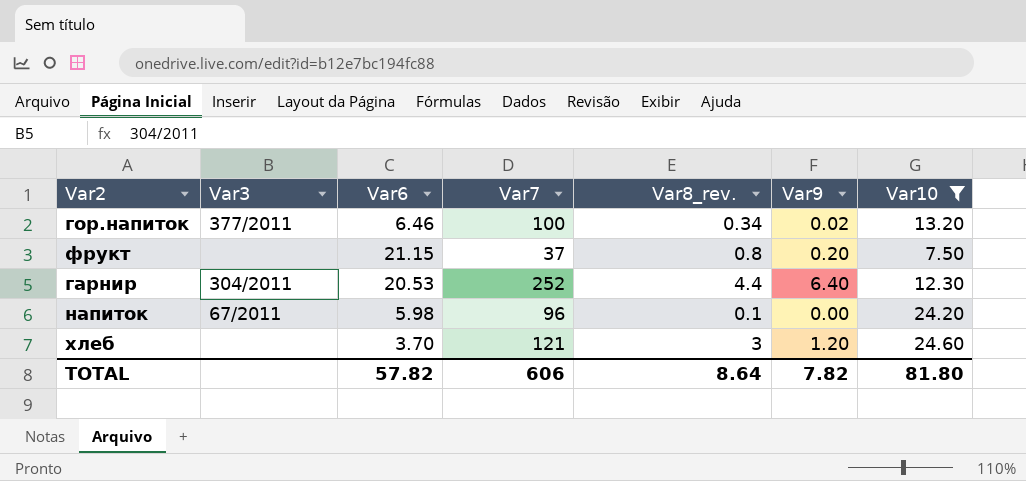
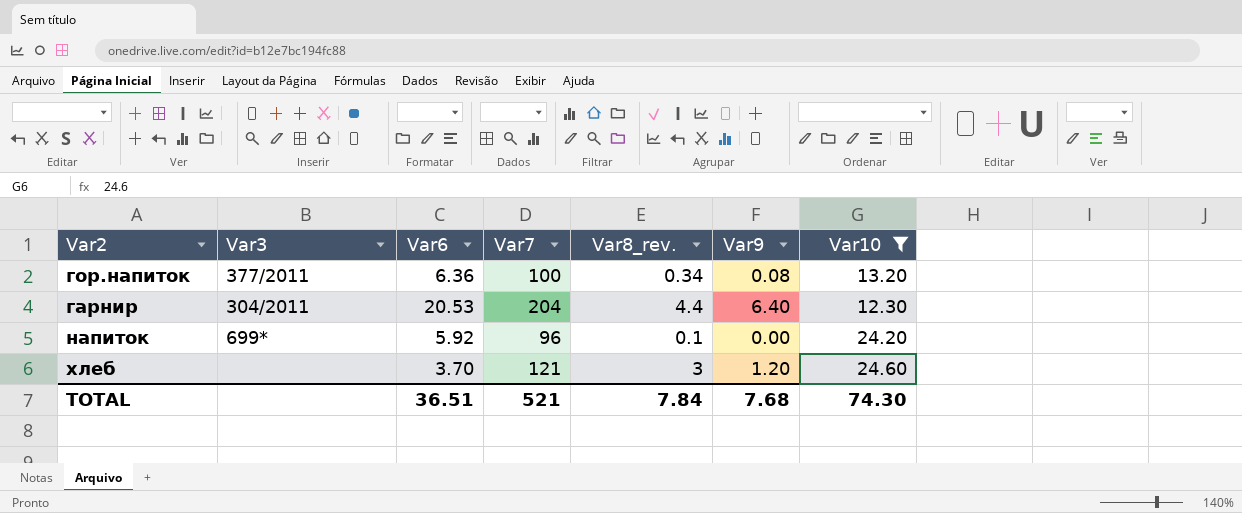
row фрукт: none | 21.15 | 37 | 0.8 | 0.20 | 7.50 -> none
гор.напиток | Var6: 6.46 -> 6.36
гор.напиток | Var9: 0.02 -> 0.08
гарнир | Var7: 252 -> 204
напиток | Var3: 67/2011 -> 699*
напиток | Var6: 5.98 -> 5.92
TOTAL | Var6: 57.82 -> 36.51
TOTAL | Var7: 606 -> 521
TOTAL | Var8_rev.: 8.64 -> 7.84
TOTAL | Var9: 7.82 -> 7.68
TOTAL | Var10: 81.80 -> 74.30

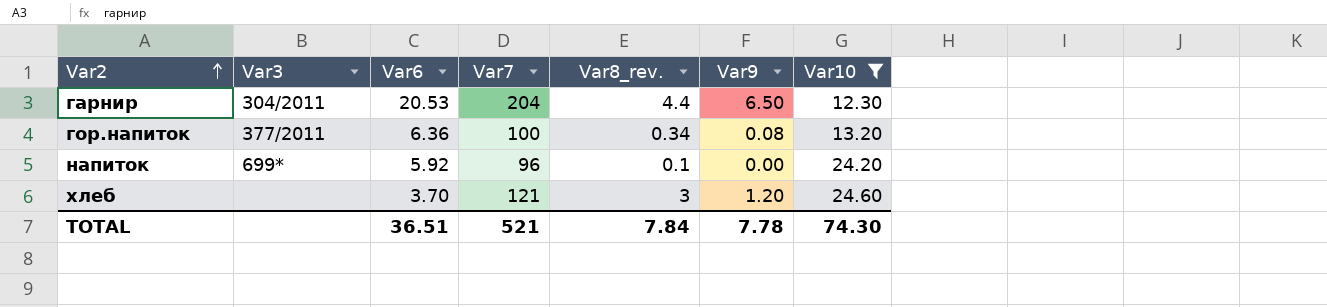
row order: none -> Var2 ascending
гарнир | Var9: 6.40 -> 6.50
TOTAL | Var9: 7.68 -> 7.78

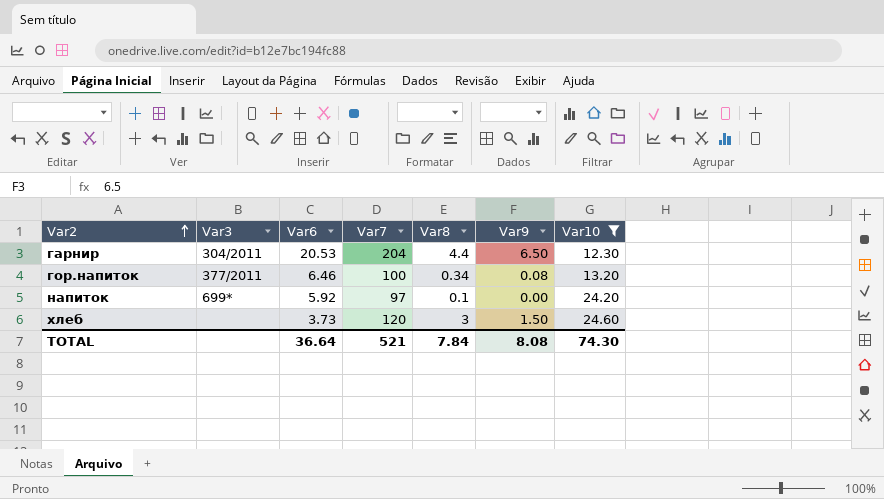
column name: Var8_rev. -> Var8
гор.напиток | Var6: 6.36 -> 6.46
напиток | Var7: 96 -> 97
хлеб | Var6: 3.70 -> 3.73
хлеб | Var7: 121 -> 120
хлеб | Var9: 1.20 -> 1.50
TOTAL | Var6: 36.51 -> 36.64
TOTAL | Var9: 7.78 -> 8.08

